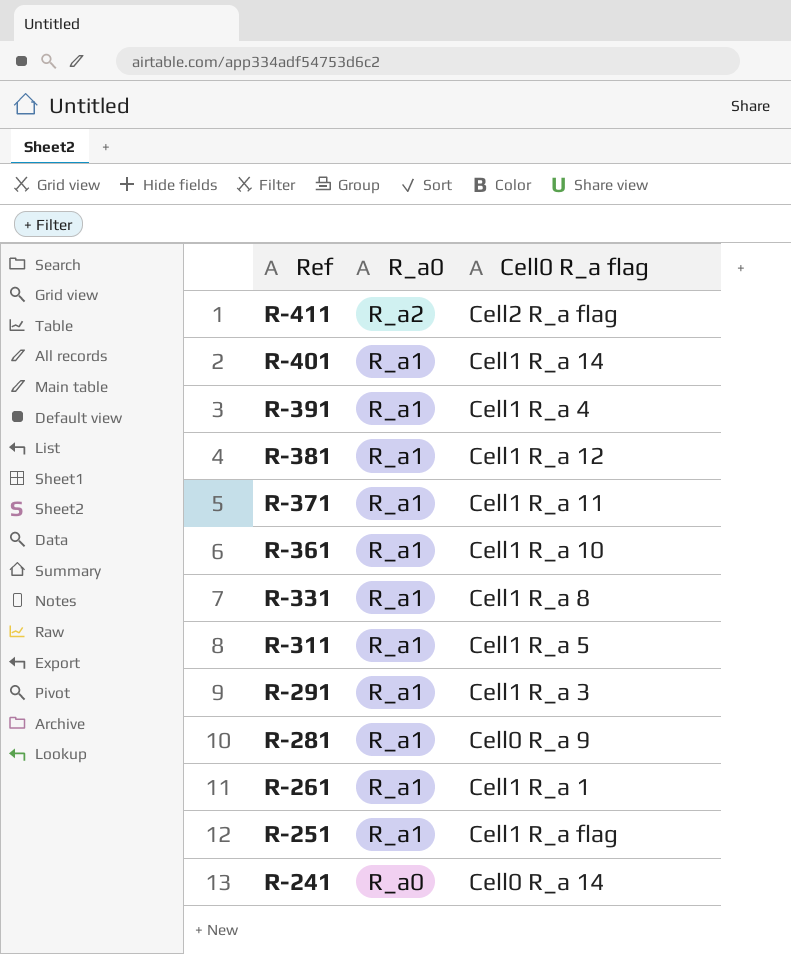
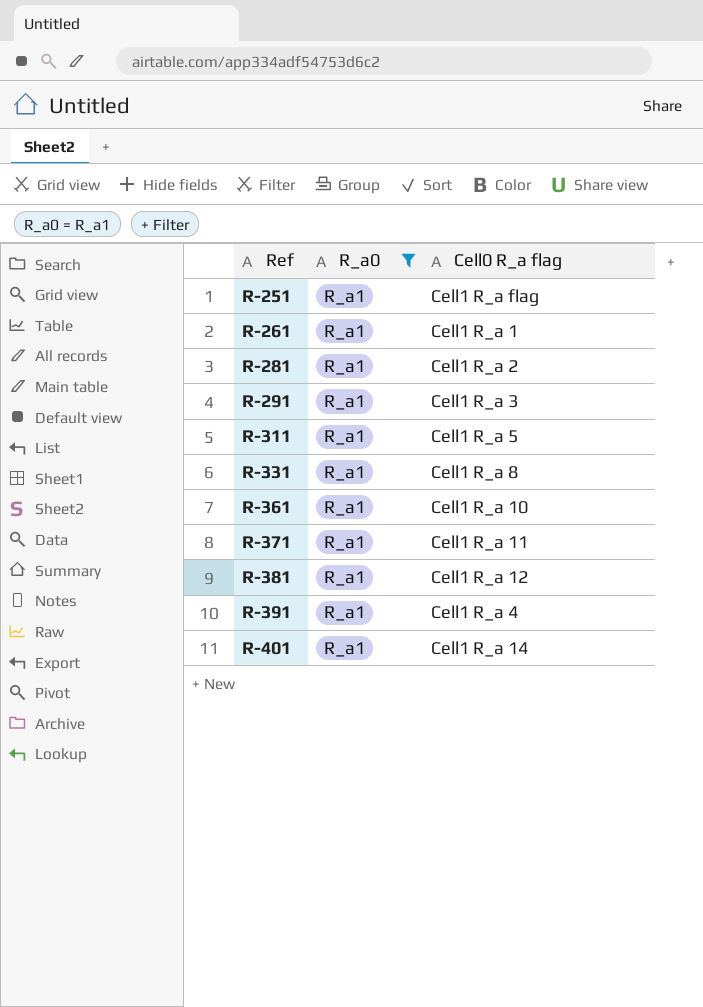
filter: none -> R_a0 = R_a1
row order: Ref descending -> Ref ascending
R-281 | Cell0 R_a flag: Cell0 R_a 9 -> Cell1 R_a 2

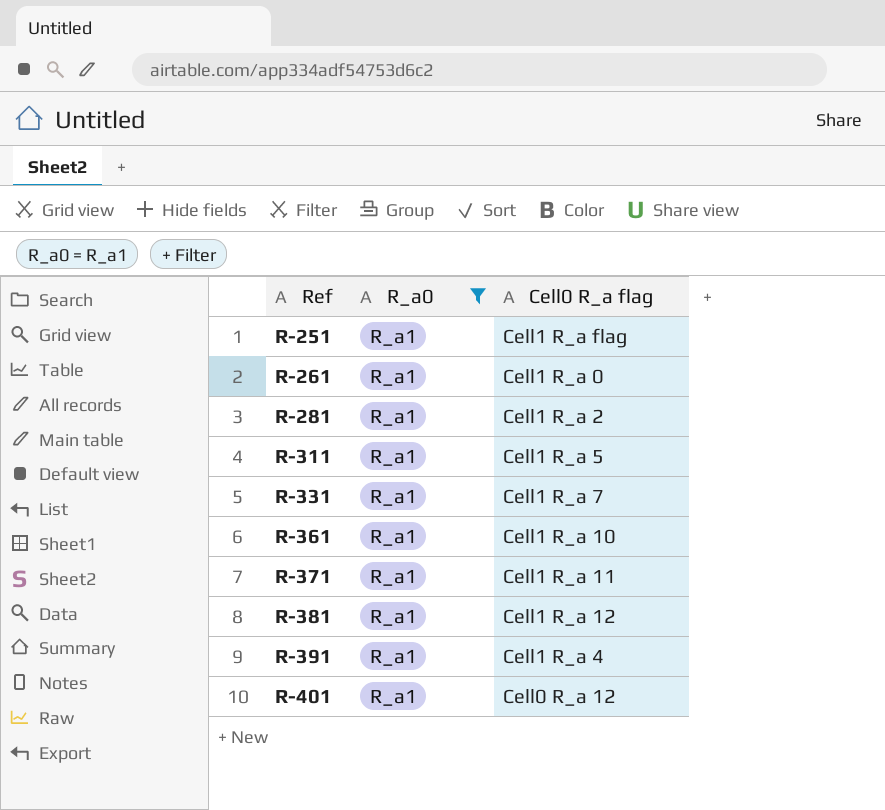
row R-291: R_a1 | Cell1 R_a 3 -> none
R-261 | Cell0 R_a flag: Cell1 R_a 1 -> Cell1 R_a 0
R-331 | Cell0 R_a flag: Cell1 R_a 8 -> Cell1 R_a 7
R-401 | Cell0 R_a flag: Cell1 R_a 14 -> Cell0 R_a 12

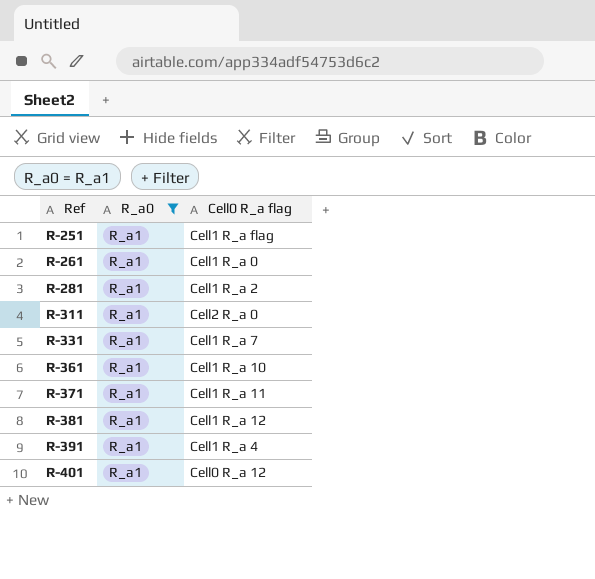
R-311 | Cell0 R_a flag: Cell1 R_a 5 -> Cell2 R_a 0

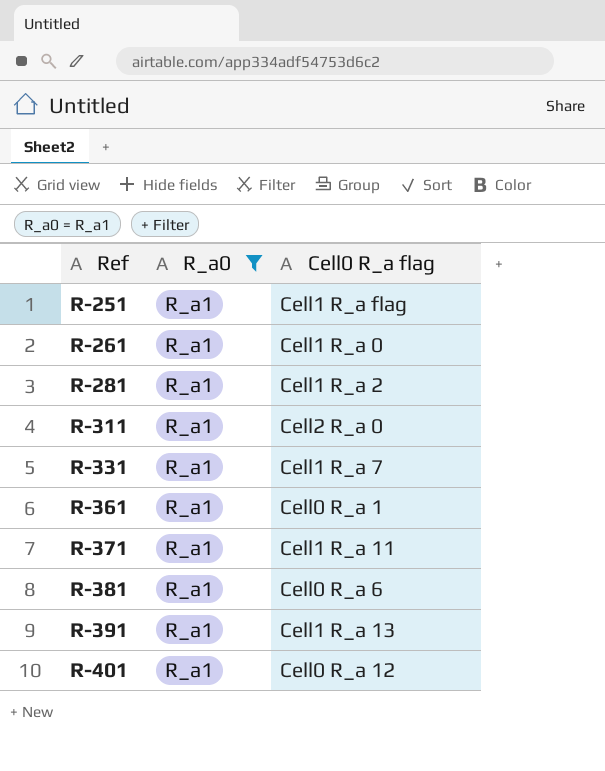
R-361 | Cell0 R_a flag: Cell1 R_a 10 -> Cell0 R_a 1
R-381 | Cell0 R_a flag: Cell1 R_a 12 -> Cell0 R_a 6
R-391 | Cell0 R_a flag: Cell1 R_a 4 -> Cell1 R_a 13

